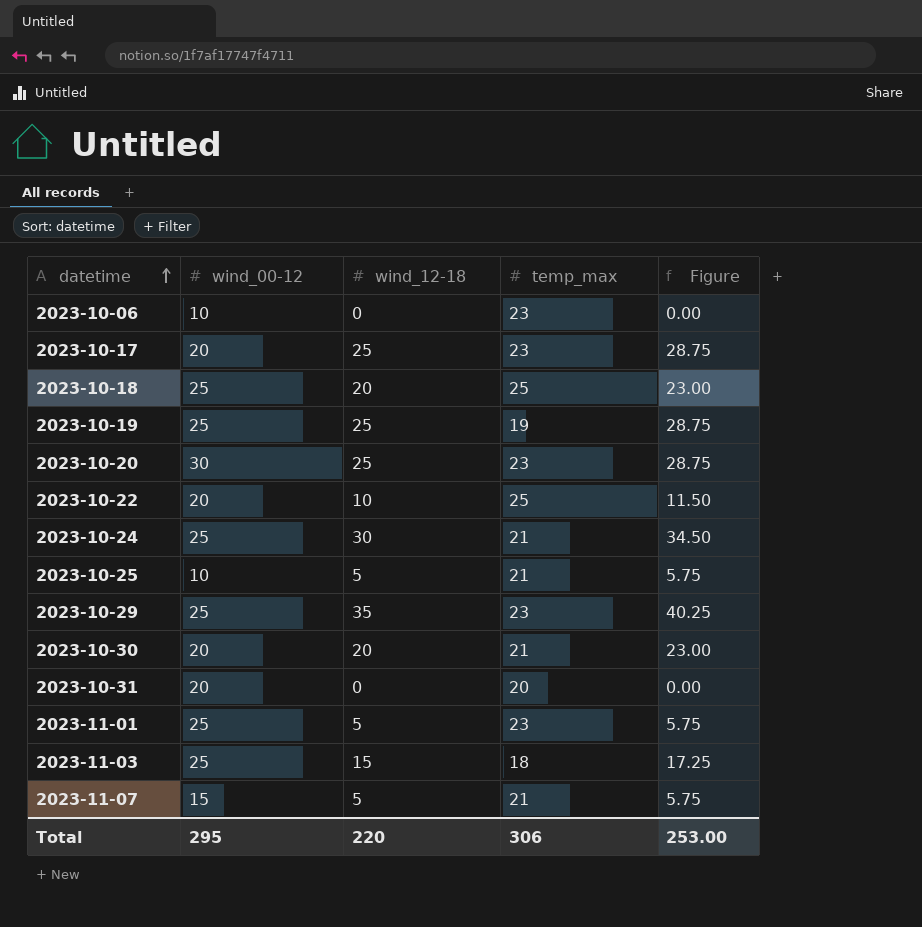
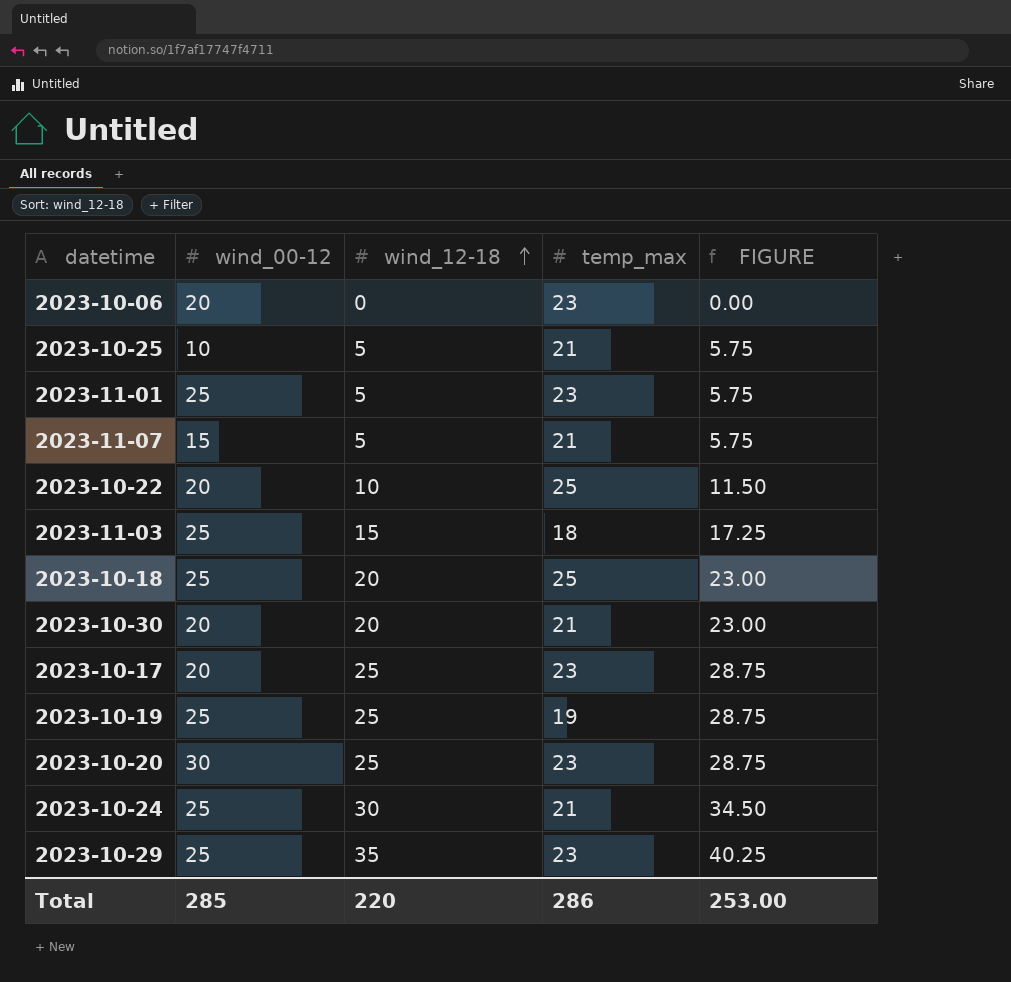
row order: datetime ascending -> wind_12-18 ascending
column name: Figure -> FIGURE
row 2023-10-31: 20 | 0 | 20 | 0.00 -> none
2023-10-06 | wind_00-12: 10 -> 20
Total | wind_00-12: 295 -> 285
Total | temp_max: 306 -> 286

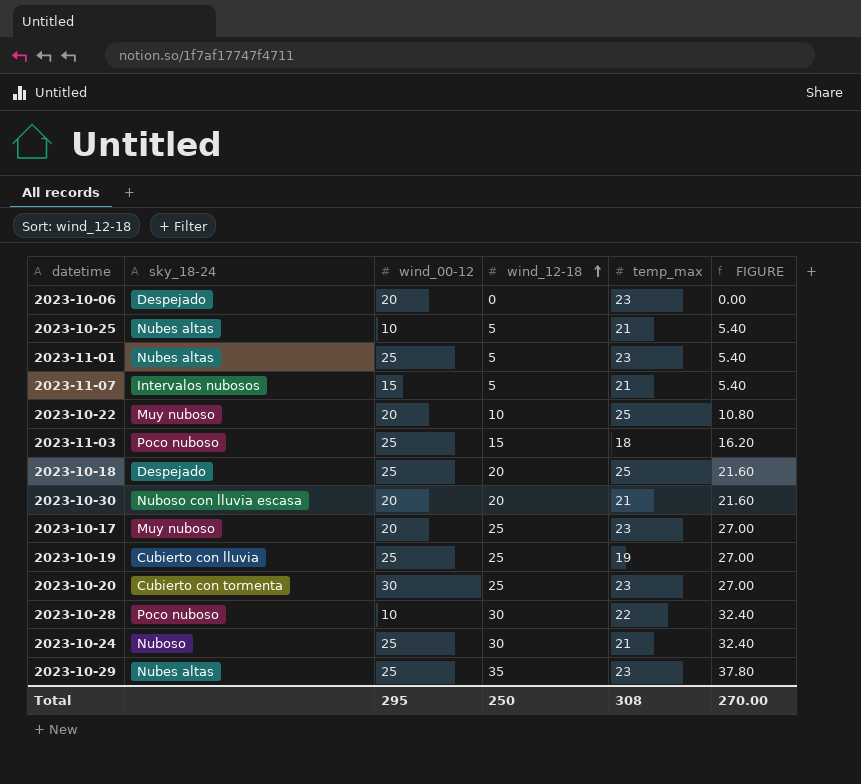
column sky_18-24 | position: none -> 2
column FIGURE | formula: [wind_12-18] * 1.15 -> [wind_12-18] * 1.08
row 2023-10-28: none -> Poco nuboso | 10 | 30 | 22 | 32.40
Total | wind_00-12: 285 -> 295
Total | wind_12-18: 220 -> 250
Total | temp_max: 286 -> 308
Total | FIGURE: 253.00 -> 270.00

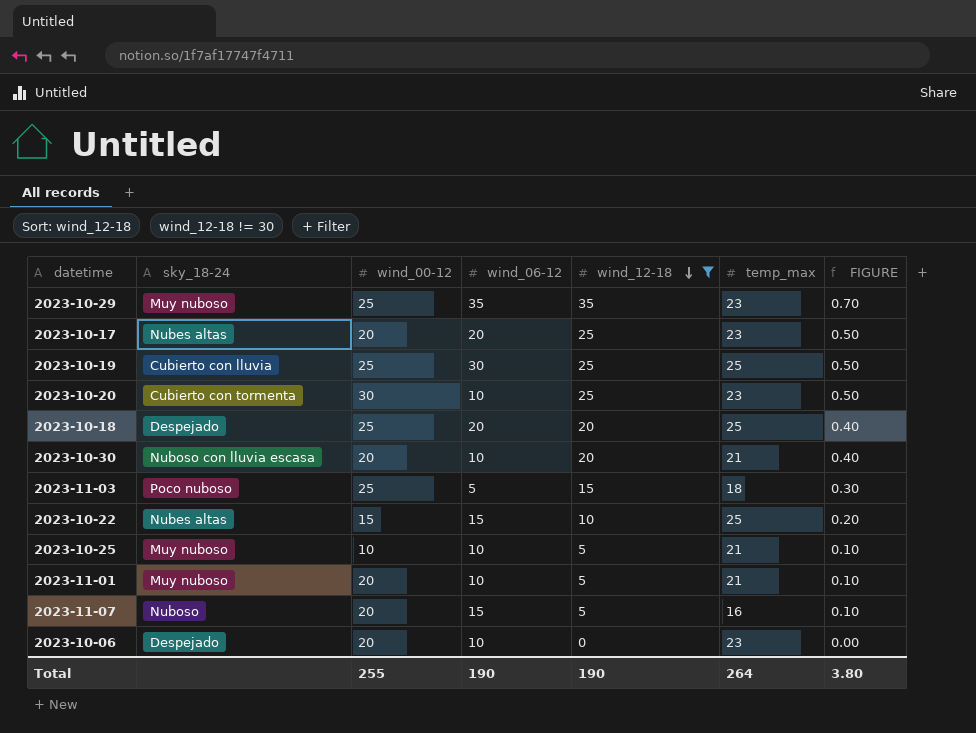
filter: none -> wind_12-18 != 30
row order: wind_12-18 ascending -> wind_12-18 descending
column wind_06-12 | position: none -> 4
column FIGURE | formula: [wind_12-18] * 1.08 -> [wind_12-18] * 0.02
2023-10-29 | sky_18-24: Nubes altas -> Muy nuboso
2023-10-17 | sky_18-24: Muy nuboso -> Nubes altas
2023-10-19 | temp_max: 19 -> 25
2023-10-22 | sky_18-24: Muy nuboso -> Nubes altas
2023-10-22 | wind_00-12: 20 -> 15
2023-10-25 | sky_18-24: Nubes altas -> Muy nuboso
2023-11-01 | sky_18-24: Nubes altas -> Muy nuboso
2023-11-01 | wind_00-12: 25 -> 20
2023-11-01 | temp_max: 23 -> 21
2023-11-07 | sky_18-24: Intervalos nubosos -> Nuboso
2023-11-07 | wind_00-12: 15 -> 20
2023-11-07 | temp_max: 21 -> 16
Total | wind_00-12: 295 -> 255
Total | wind_12-18: 250 -> 190
Total | temp_max: 308 -> 264
Total | FIGURE: 270.00 -> 3.80

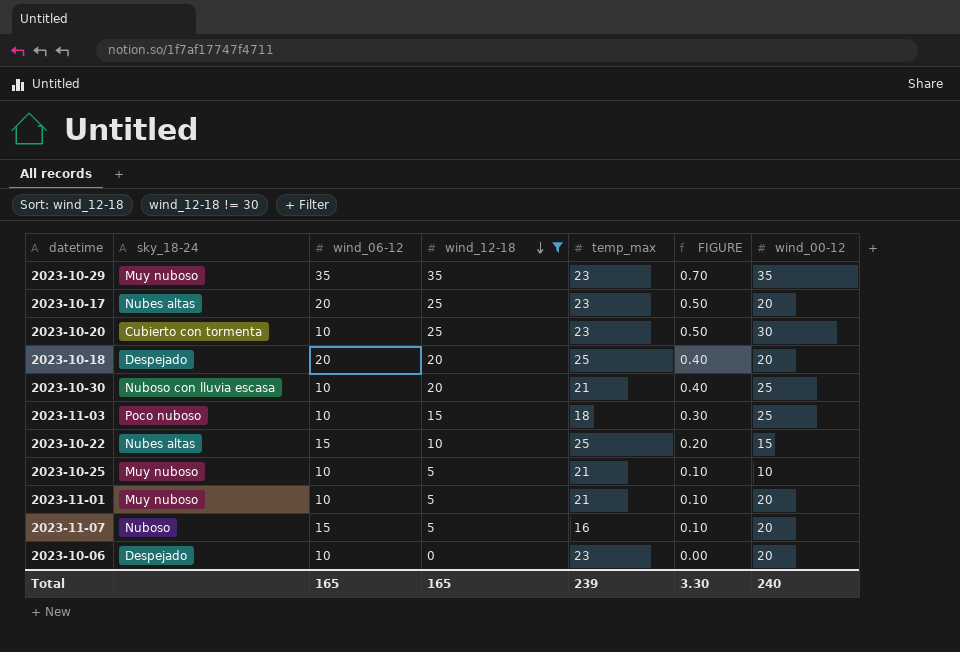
column wind_00-12 | position: 3 -> 7
row 2023-10-19: Cubierto con lluvia | 25 | 30 | 25 | 25 | 0.50 -> none
2023-10-29 | wind_00-12: 25 -> 35
2023-10-18 | wind_00-12: 25 -> 20
2023-10-30 | wind_00-12: 20 -> 25
2023-11-03 | wind_06-12: 5 -> 10
Total | wind_06-12: 190 -> 165
Total | wind_12-18: 190 -> 165
Total | temp_max: 264 -> 239
Total | FIGURE: 3.80 -> 3.30
Total | wind_00-12: 255 -> 240

